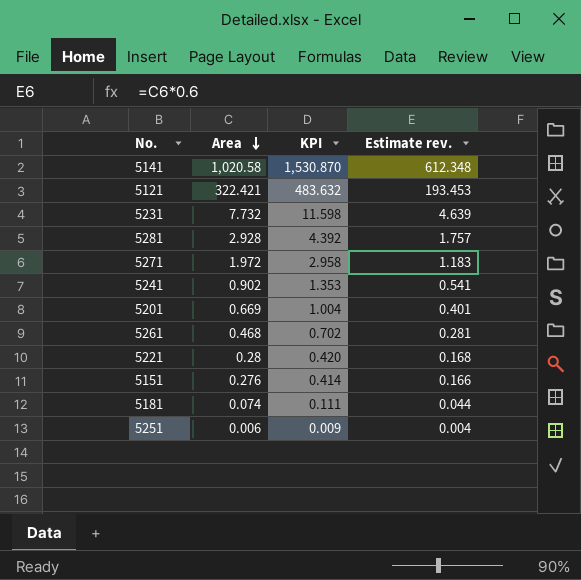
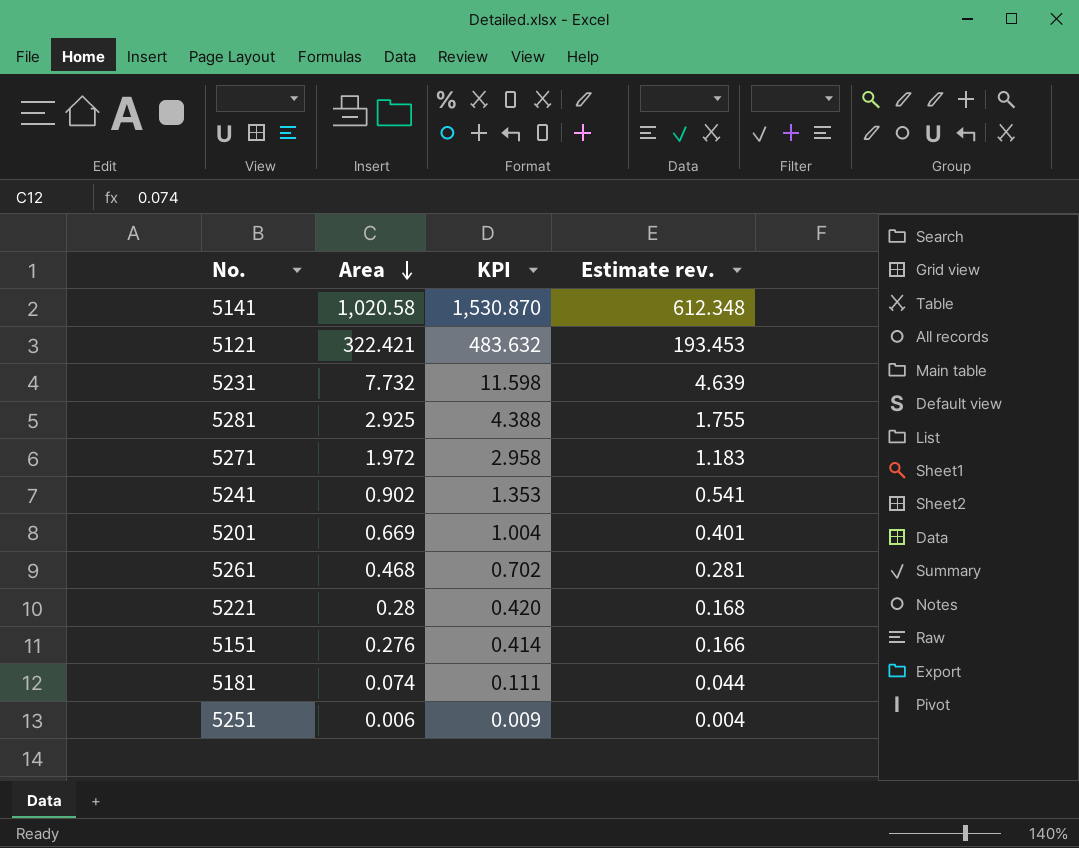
5281 | Area: 2.928 -> 2.925
5281 | KPI: 4.392 -> 4.388
5281 | Estimate rev.: 1.757 -> 1.755

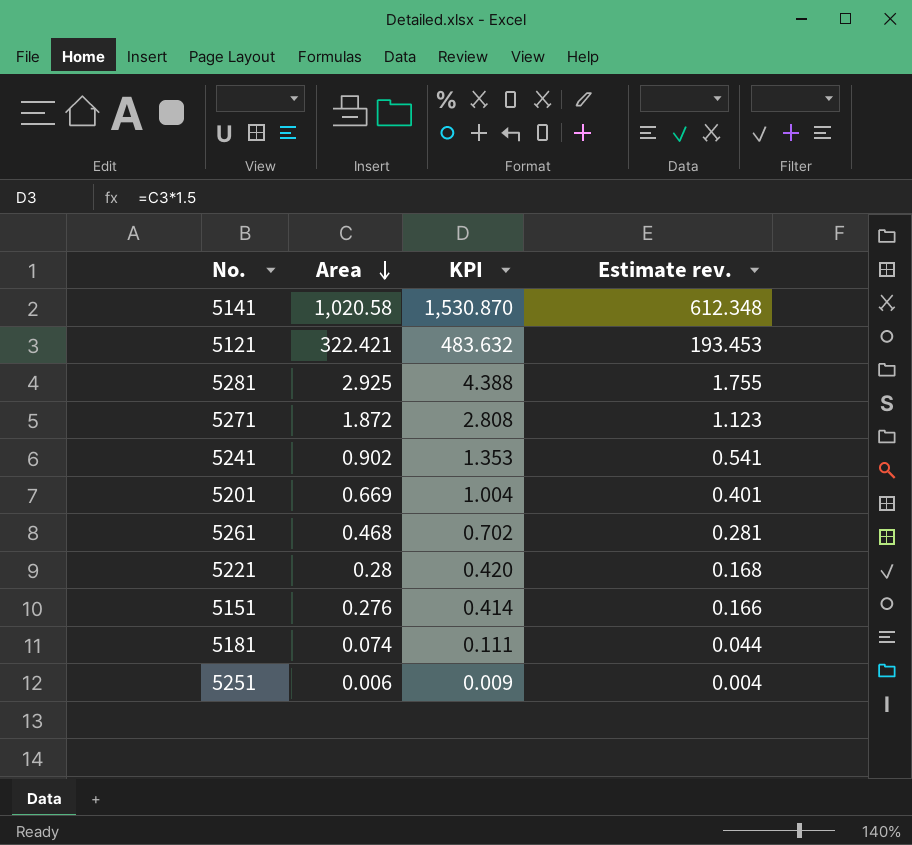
row 5231: 7.732 | 11.598 | 4.639 -> none
5271 | Area: 1.972 -> 1.872
5271 | KPI: 2.958 -> 2.808
5271 | Estimate rev.: 1.183 -> 1.123

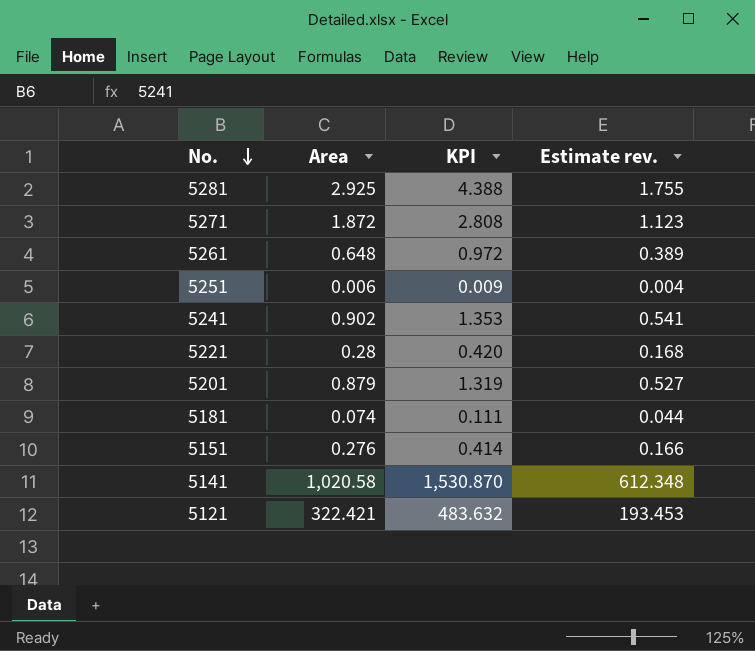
row order: Area descending -> No. descending
5261 | Area: 0.468 -> 0.648
5261 | KPI: 0.702 -> 0.972
5261 | Estimate rev.: 0.281 -> 0.389
5201 | Area: 0.669 -> 0.879
5201 | KPI: 1.004 -> 1.319
5201 | Estimate rev.: 0.401 -> 0.527

